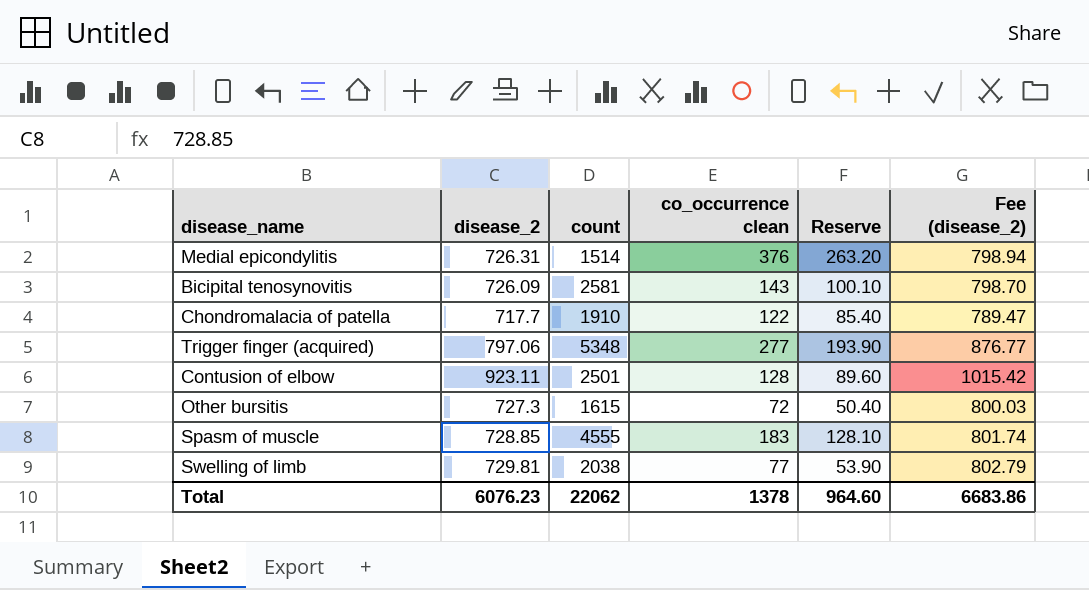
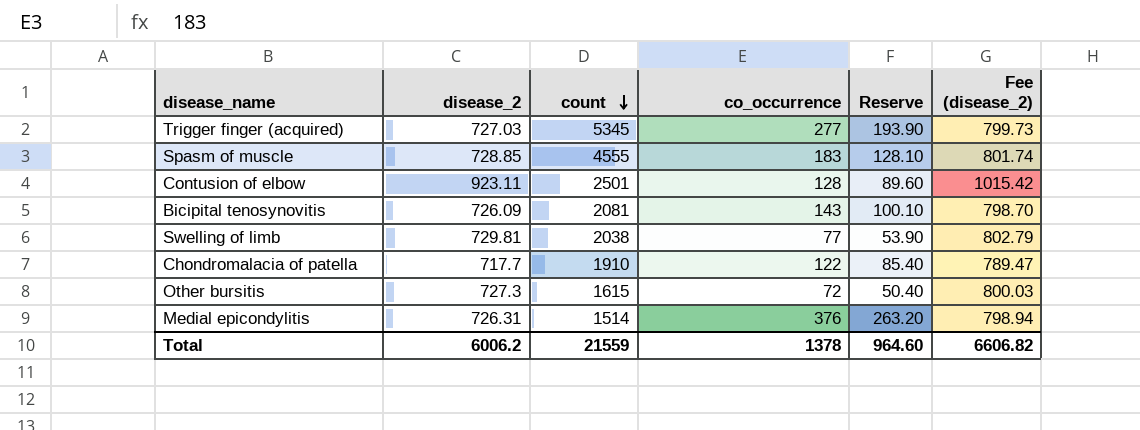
row order: none -> count descending
column name: co_occurrence clean -> co_occurrence
Trigger finger (acquired) | disease_2: 797.06 -> 727.03
Trigger finger (acquired) | count: 5348 -> 5345
Trigger finger (acquired) | Fee (disease_2): 876.77 -> 799.73
Bicipital tenosynovitis | count: 2581 -> 2081
Total | disease_2: 6076.23 -> 6006.2
Total | count: 22062 -> 21559
Total | Fee (disease_2): 6683.86 -> 6606.82

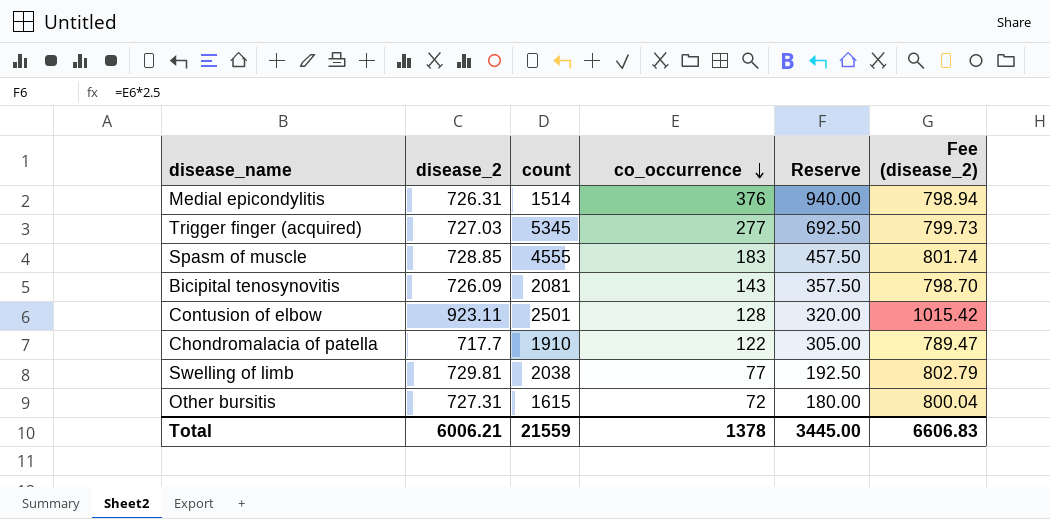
row order: count descending -> co_occurrence descending
column Reserve | formula: [co_occurrence] * 0.7 -> [co_occurrence] * 2.5
Other bursitis | disease_2: 727.3 -> 727.31
Other bursitis | Fee (disease_2): 800.03 -> 800.04
Total | disease_2: 6006.2 -> 6006.21
Total | Reserve: 964.60 -> 3445.00
Total | Fee (disease_2): 6606.82 -> 6606.83

